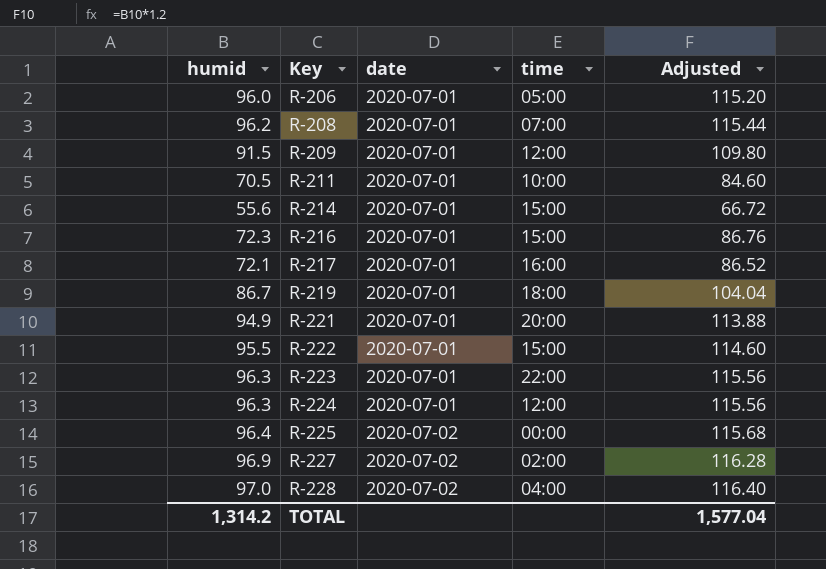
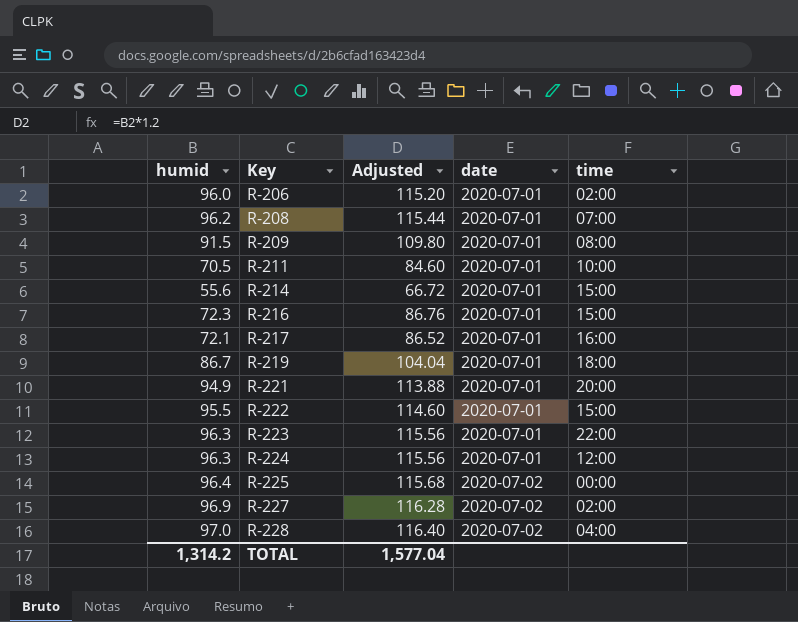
column Adjusted | position: 5 -> 3
R-206 | time: 05:00 -> 02:00
R-209 | time: 12:00 -> 08:00

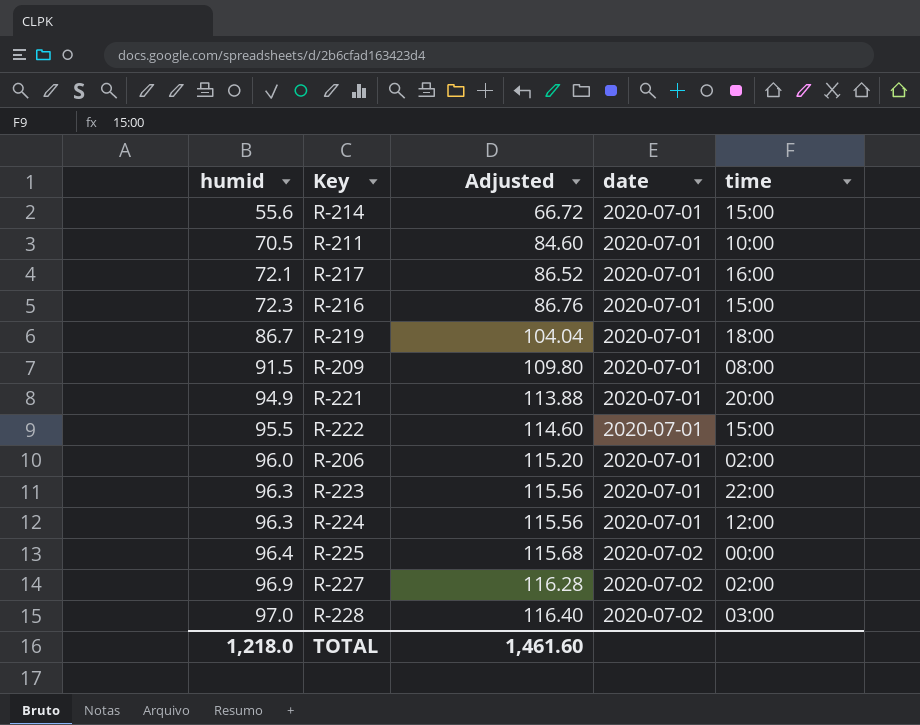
row order: Key ascending -> humid ascending
row R-208: 96.2 | 115.44 | 2020-07-01 | 07:00 -> none
R-228 | time: 04:00 -> 03:00
TOTAL | humid: 1,314.2 -> 1,218.0
TOTAL | Adjusted: 1,577.04 -> 1,461.60

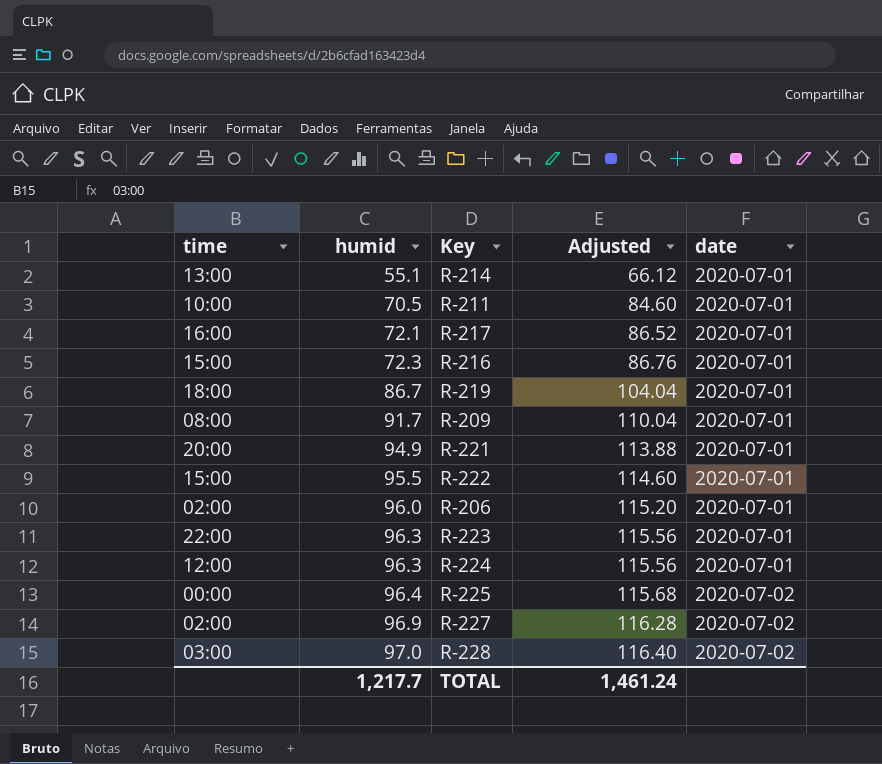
column time | position: 5 -> 1
R-214 | time: 15:00 -> 13:00
R-214 | humid: 55.6 -> 55.1
R-214 | Adjusted: 66.72 -> 66.12
R-209 | humid: 91.5 -> 91.7
R-209 | Adjusted: 109.80 -> 110.04
TOTAL | humid: 1,218.0 -> 1,217.7
TOTAL | Adjusted: 1,461.60 -> 1,461.24

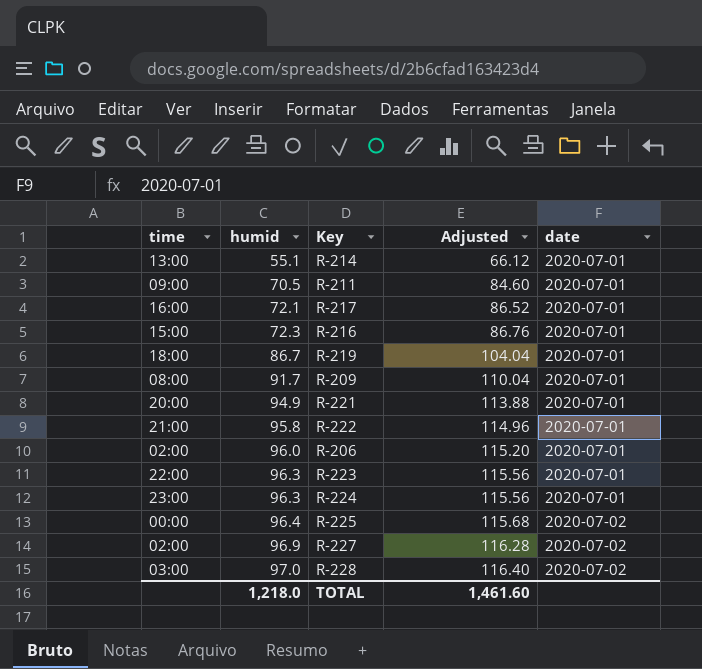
R-211 | time: 10:00 -> 09:00
R-222 | time: 15:00 -> 21:00
R-222 | humid: 95.5 -> 95.8
R-222 | Adjusted: 114.60 -> 114.96
R-224 | time: 12:00 -> 23:00
TOTAL | humid: 1,217.7 -> 1,218.0
TOTAL | Adjusted: 1,461.24 -> 1,461.60

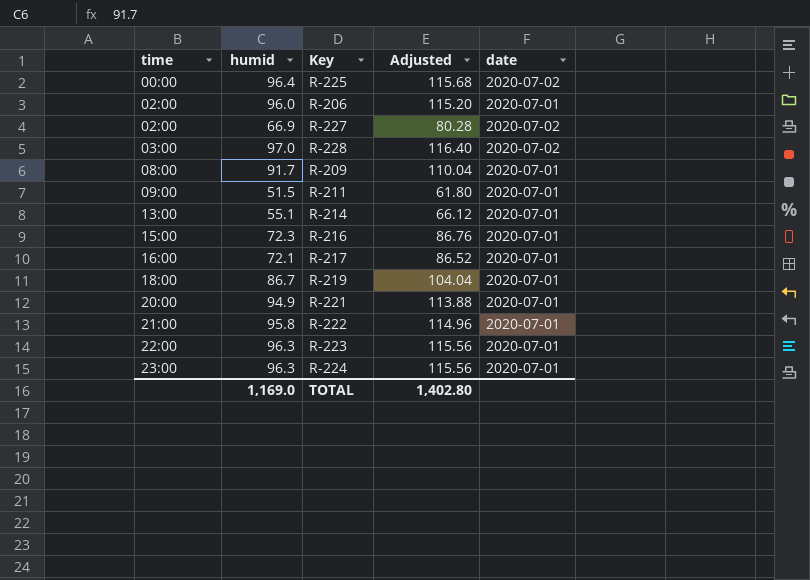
row order: humid ascending -> time ascending
R-227 | humid: 96.9 -> 66.9
R-227 | Adjusted: 116.28 -> 80.28
R-211 | humid: 70.5 -> 51.5
R-211 | Adjusted: 84.60 -> 61.80
TOTAL | humid: 1,218.0 -> 1,169.0
TOTAL | Adjusted: 1,461.60 -> 1,402.80

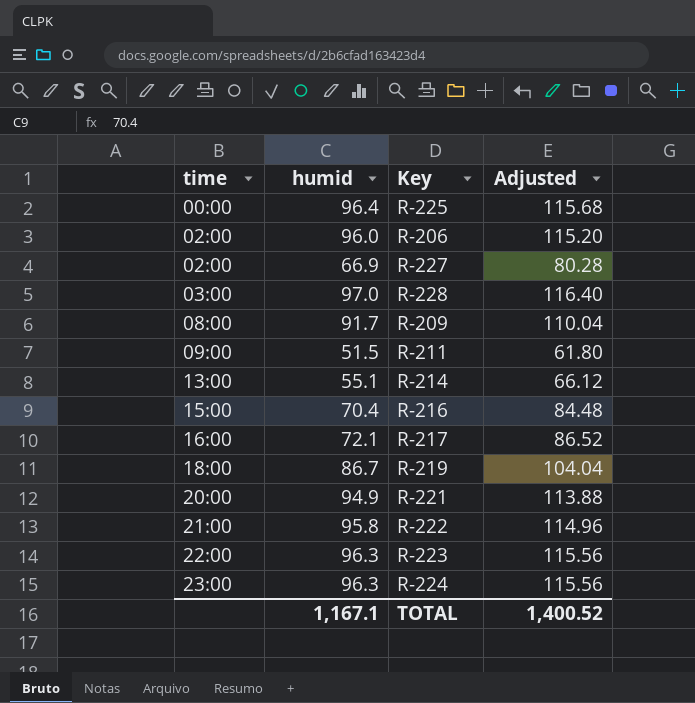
column date | position: 5 -> none
R-216 | humid: 72.3 -> 70.4
R-216 | Adjusted: 86.76 -> 84.48
TOTAL | humid: 1,169.0 -> 1,167.1
TOTAL | Adjusted: 1,402.80 -> 1,400.52

